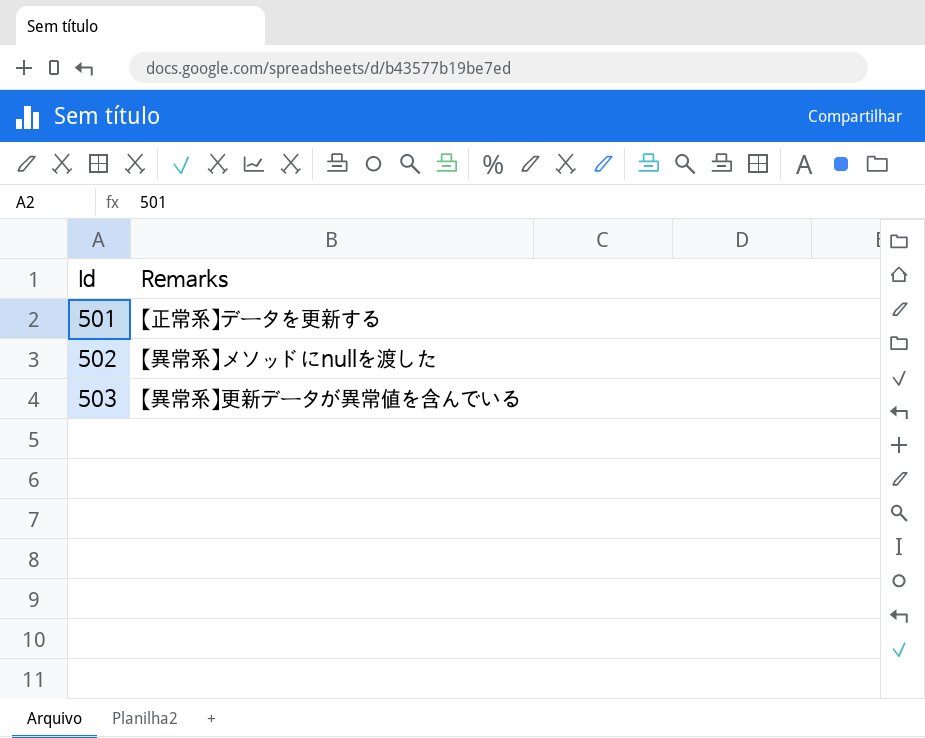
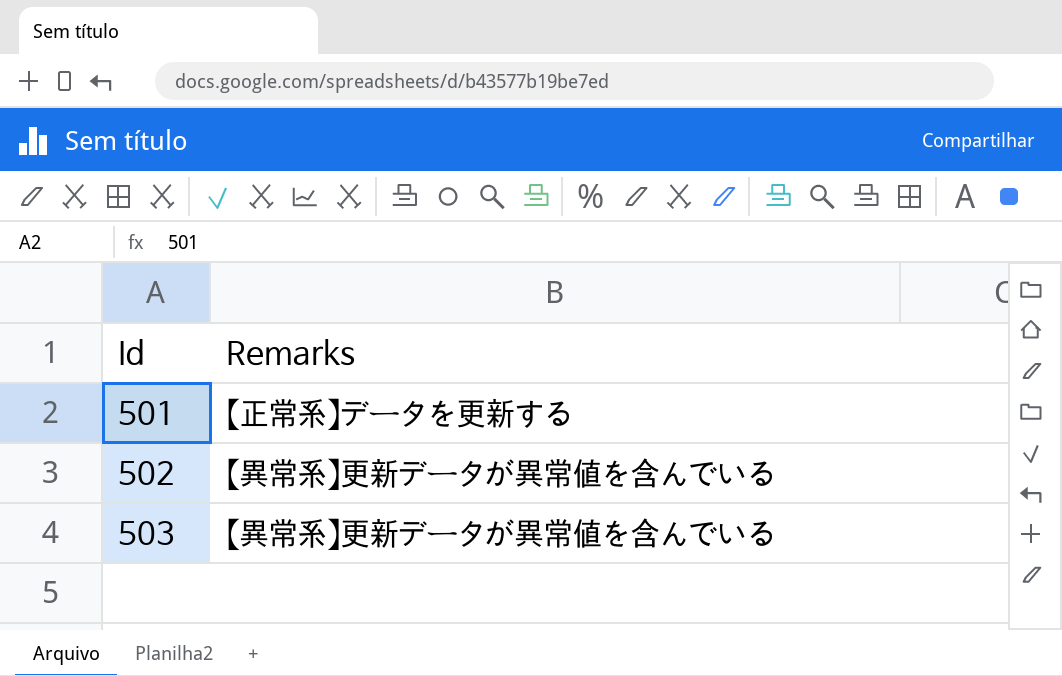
502 | Remarks: 【異常系】メソッドにnullを渡した -> 【異常系】更新データが異常値を含んでいる

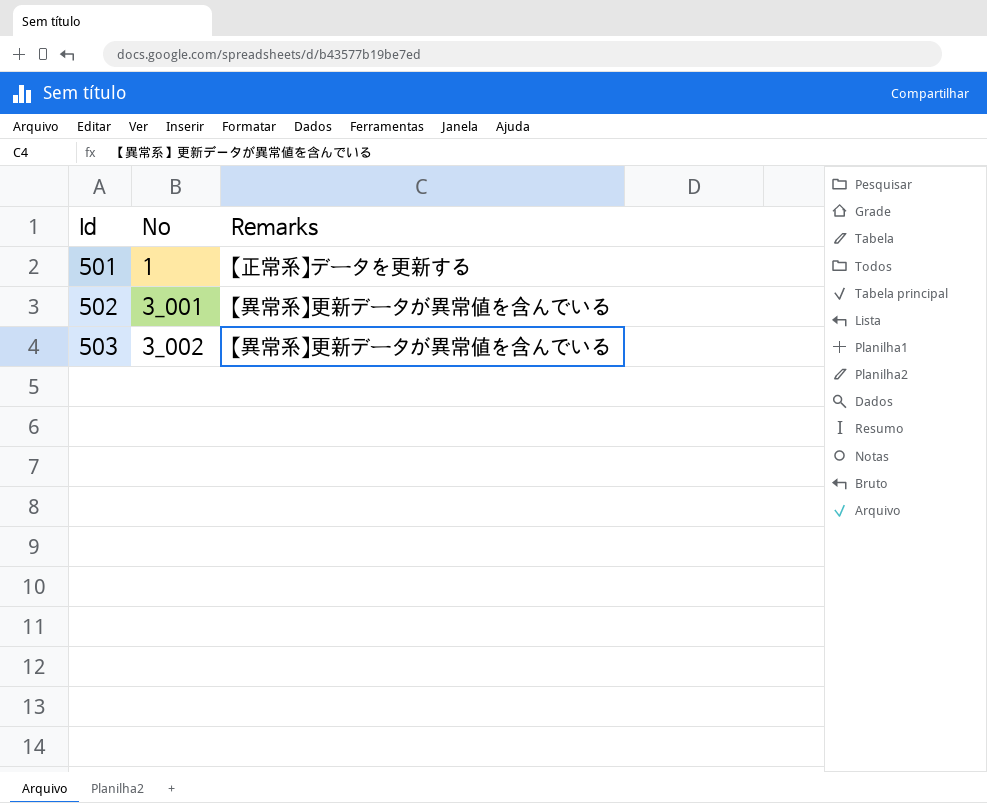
column No | position: none -> 2

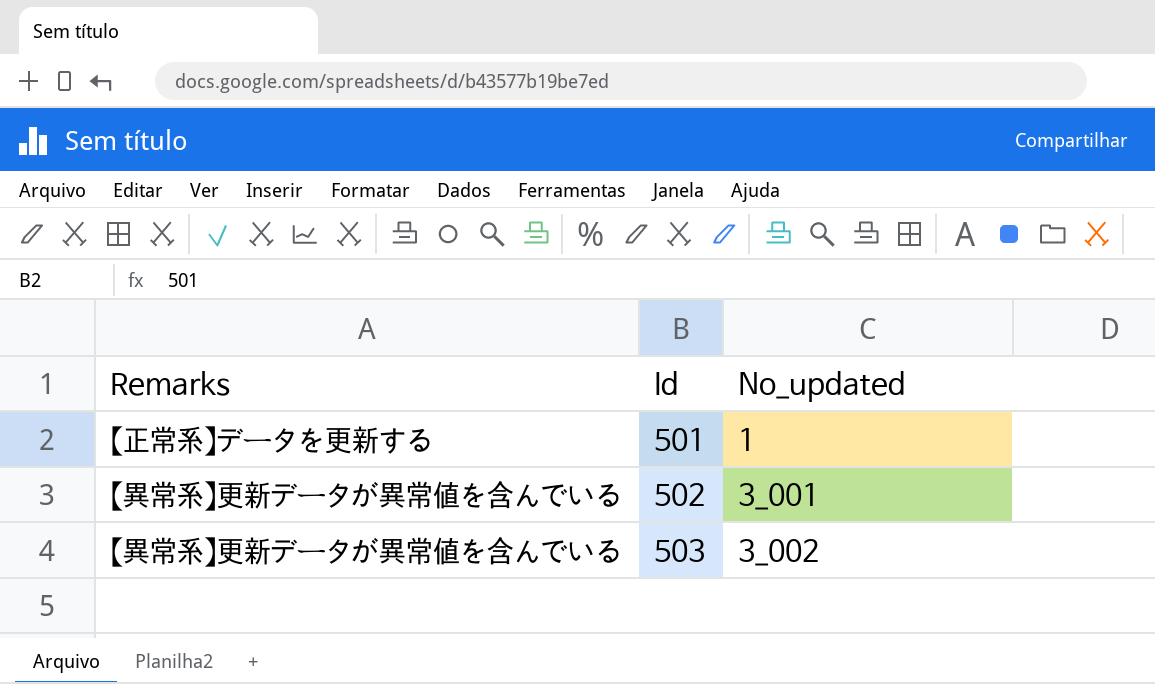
column Remarks | position: 3 -> 1
column name: No -> No_updated

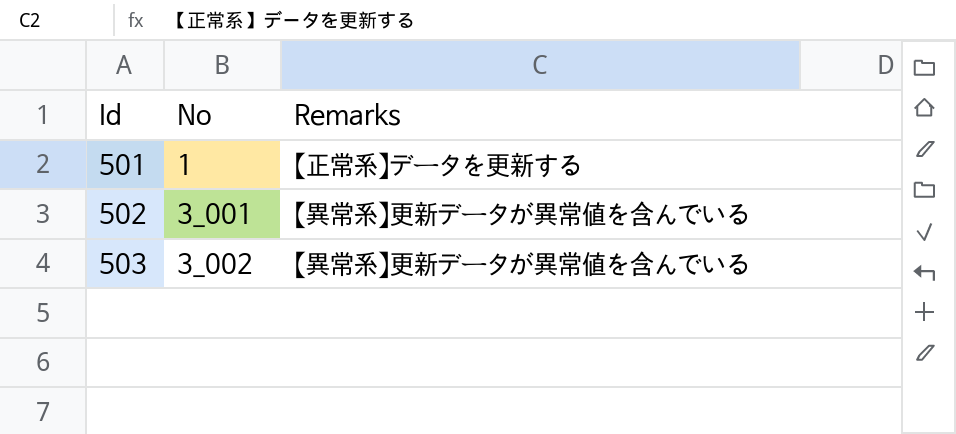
column name: No_updated -> No
column Remarks | position: 1 -> 3

